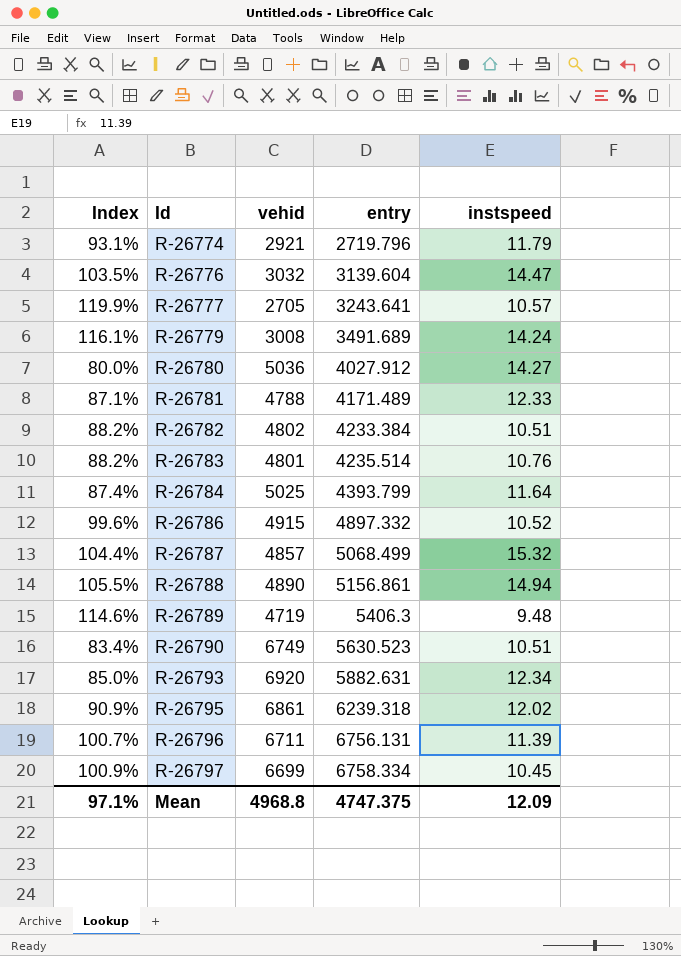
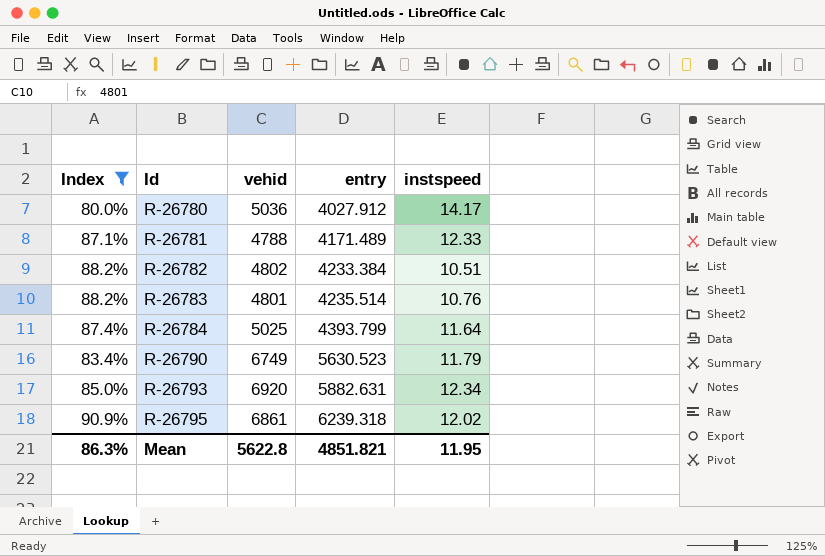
filter: none -> Index <= 90.9%
R-26780 | instspeed: 14.27 -> 14.17
R-26790 | instspeed: 10.51 -> 11.79
Mean | Index: 97.1% -> 86.3%
Mean | vehid: 4968.8 -> 5622.8
Mean | entry: 4747.375 -> 4851.821
Mean | instspeed: 12.09 -> 11.95

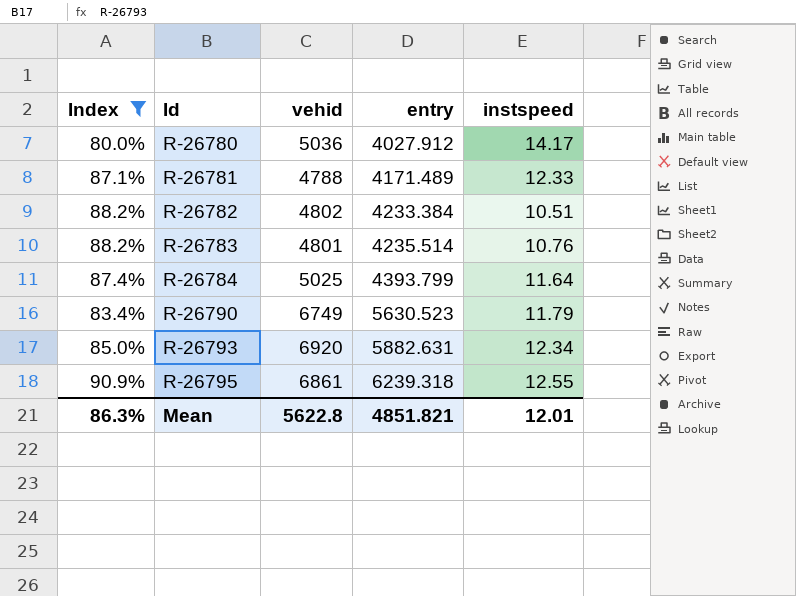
R-26795 | instspeed: 12.02 -> 12.55
Mean | instspeed: 11.95 -> 12.01

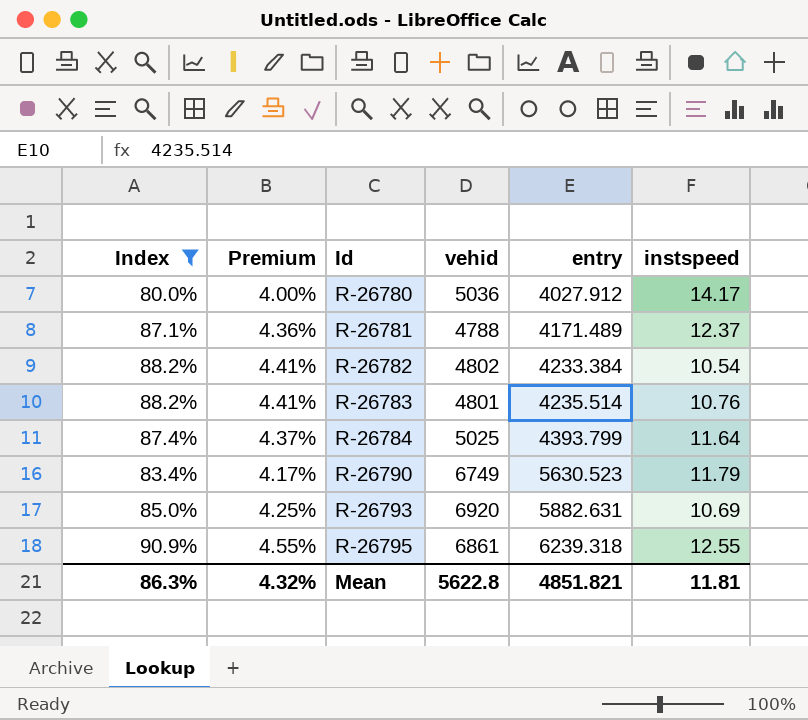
column Premium | formula: none -> [Index] * 0.05
R-26781 | instspeed: 12.33 -> 12.37
R-26782 | instspeed: 10.51 -> 10.54
R-26793 | instspeed: 12.34 -> 10.69
Mean | instspeed: 12.01 -> 11.81

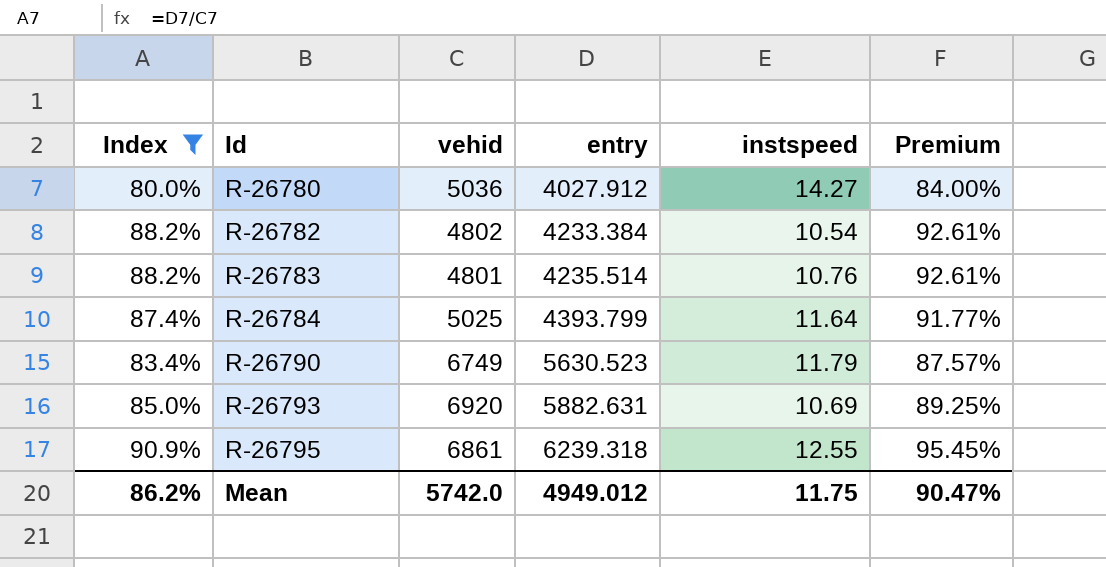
column Premium | formula: [Index] * 0.05 -> [Index] * 1.05
column Premium | position: 2 -> 6
row R-26781: 87.1% | 4.36% | 4788 | 4171.489 | 12.37 -> none
R-26780 | instspeed: 14.17 -> 14.27
Mean | Index: 86.3% -> 86.2%
Mean | vehid: 5622.8 -> 5742.0
Mean | entry: 4851.821 -> 4949.012
Mean | instspeed: 11.81 -> 11.75
Mean | Premium: 4.32% -> 90.47%

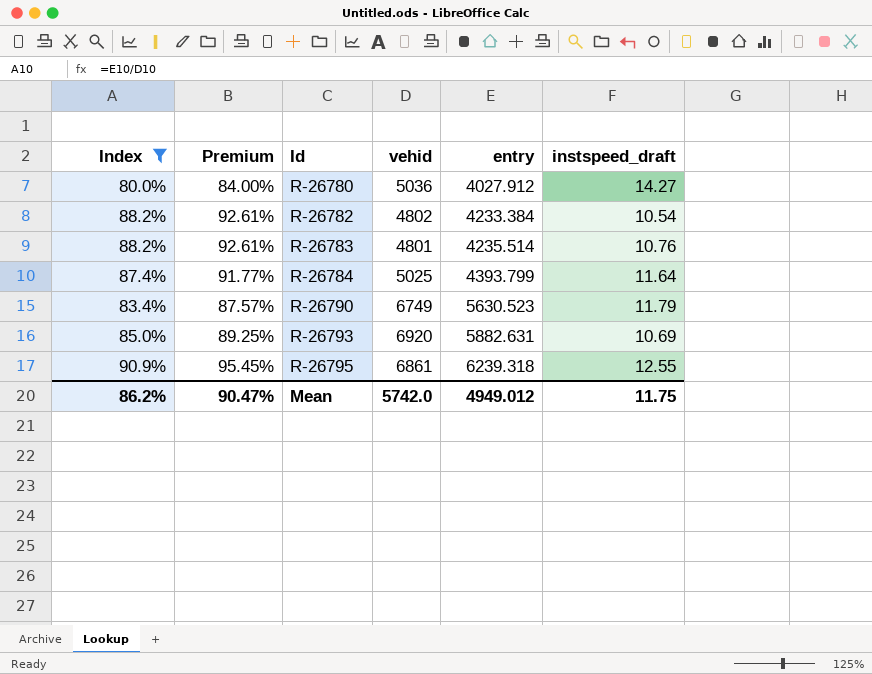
column Premium | position: 6 -> 2
column name: instspeed -> instspeed_draft

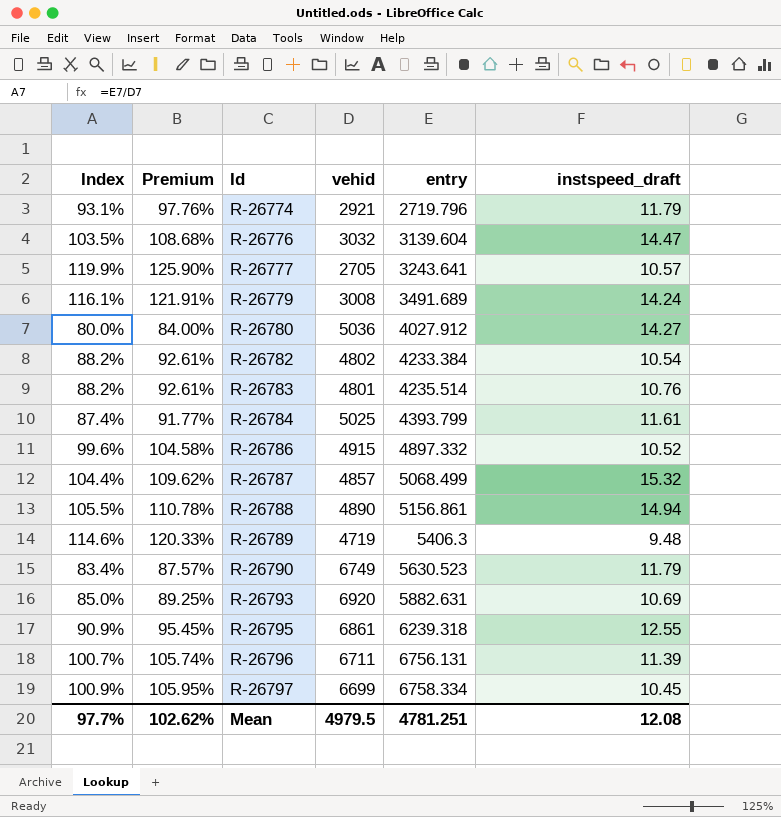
filter: Index <= 90.9% -> none
R-26784 | instspeed_draft: 11.64 -> 11.61
Mean | Index: 86.2% -> 97.7%
Mean | Premium: 90.47% -> 102.62%
Mean | vehid: 5742.0 -> 4979.5
Mean | entry: 4949.012 -> 4781.251
Mean | instspeed_draft: 11.75 -> 12.08

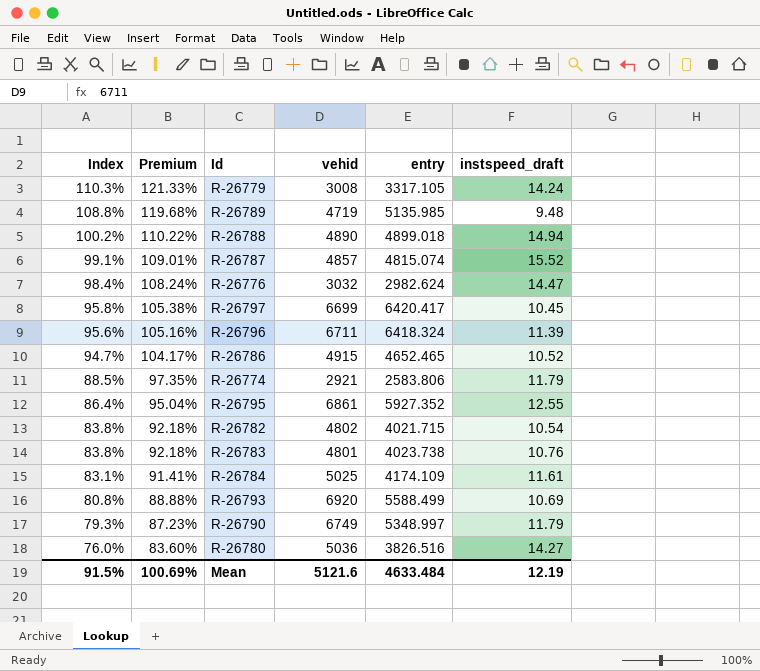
row order: Id ascending -> Index descending
column Premium | formula: [Index] * 1.05 -> [Index] * 1.1
row R-26777: 119.9% | 125.90% | 2705 | 3243.641 | 10.57 -> none
R-26779 | Index: 116.1% -> 110.3%
R-26779 | entry: 3491.689 -> 3317.105
R-26789 | Index: 114.6% -> 108.8%
R-26789 | entry: 5406.3 -> 5135.985
R-26788 | Index: 105.5% -> 100.2%
R-26788 | entry: 5156.861 -> 4899.018
R-26787 | Index: 104.4% -> 99.1%
R-26787 | entry: 5068.499 -> 4815.074
R-26787 | instspeed_draft: 15.32 -> 15.52
R-26776 | Index: 103.5% -> 98.4%
R-26776 | entry: 3139.604 -> 2982.624
R-26797 | Index: 100.9% -> 95.8%
R-26797 | entry: 6758.334 -> 6420.417
R-26796 | Index: 100.7% -> 95.6%
R-26796 | entry: 6756.131 -> 6418.324
R-26786 | Index: 99.6% -> 94.7%
R-26786 | entry: 4897.332 -> 4652.465
R-26774 | Index: 93.1% -> 88.5%
R-26774 | entry: 2719.796 -> 2583.806
R-26795 | Index: 90.9% -> 86.4%
R-26795 | entry: 6239.318 -> 5927.352
R-26782 | Index: 88.2% -> 83.8%
R-26782 | entry: 4233.384 -> 4021.715
R-26783 | Index: 88.2% -> 83.8%
R-26783 | entry: 4235.514 -> 4023.738
R-26784 | Index: 87.4% -> 83.1%
R-26784 | entry: 4393.799 -> 4174.109
R-26793 | Index: 85.0% -> 80.8%
R-26793 | entry: 5882.631 -> 5588.499
R-26790 | Index: 83.4% -> 79.3%
R-26790 | entry: 5630.523 -> 5348.997
R-26780 | Index: 80.0% -> 76.0%
R-26780 | entry: 4027.912 -> 3826.516
Mean | Index: 97.7% -> 91.5%
Mean | Premium: 102.62% -> 100.69%
Mean | vehid: 4979.5 -> 5121.6
Mean | entry: 4781.251 -> 4633.484
Mean | instspeed_draft: 12.08 -> 12.19

